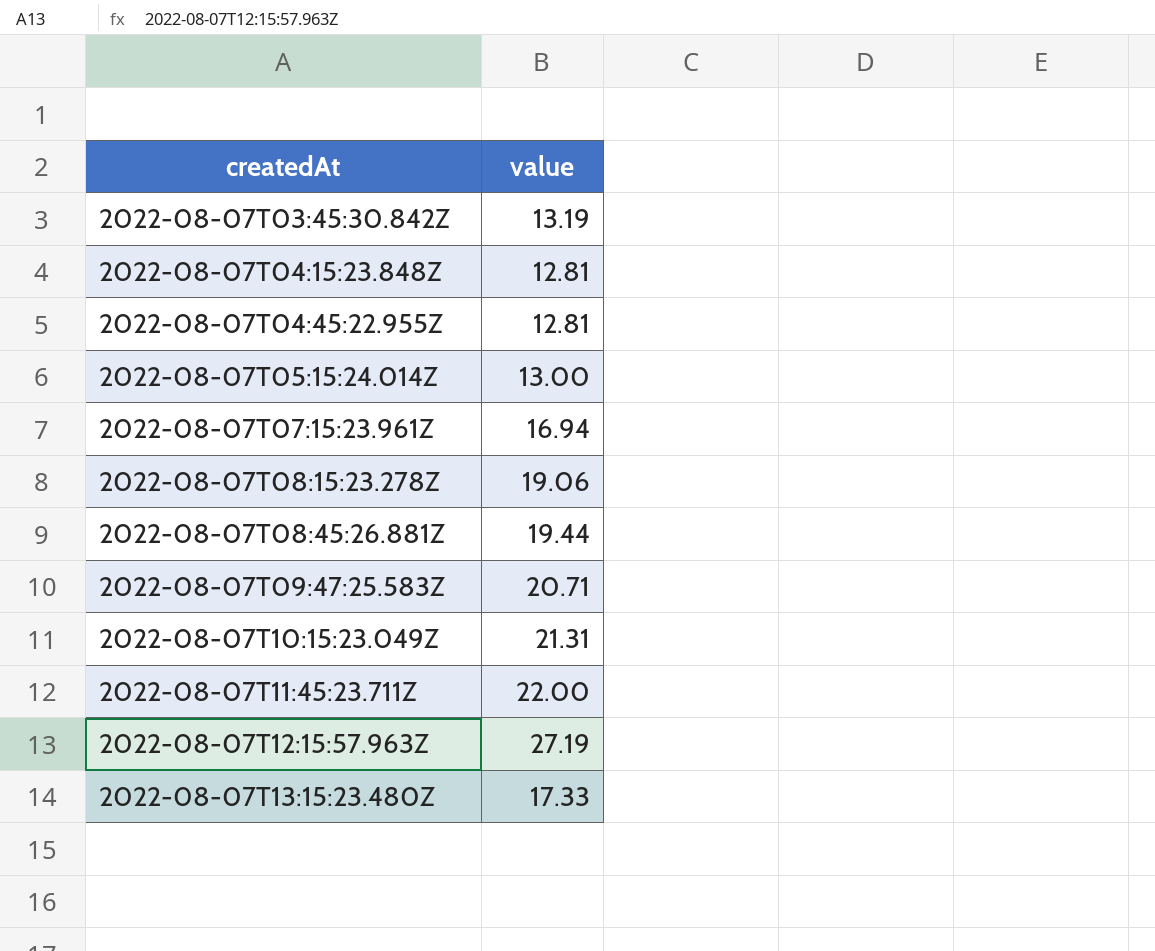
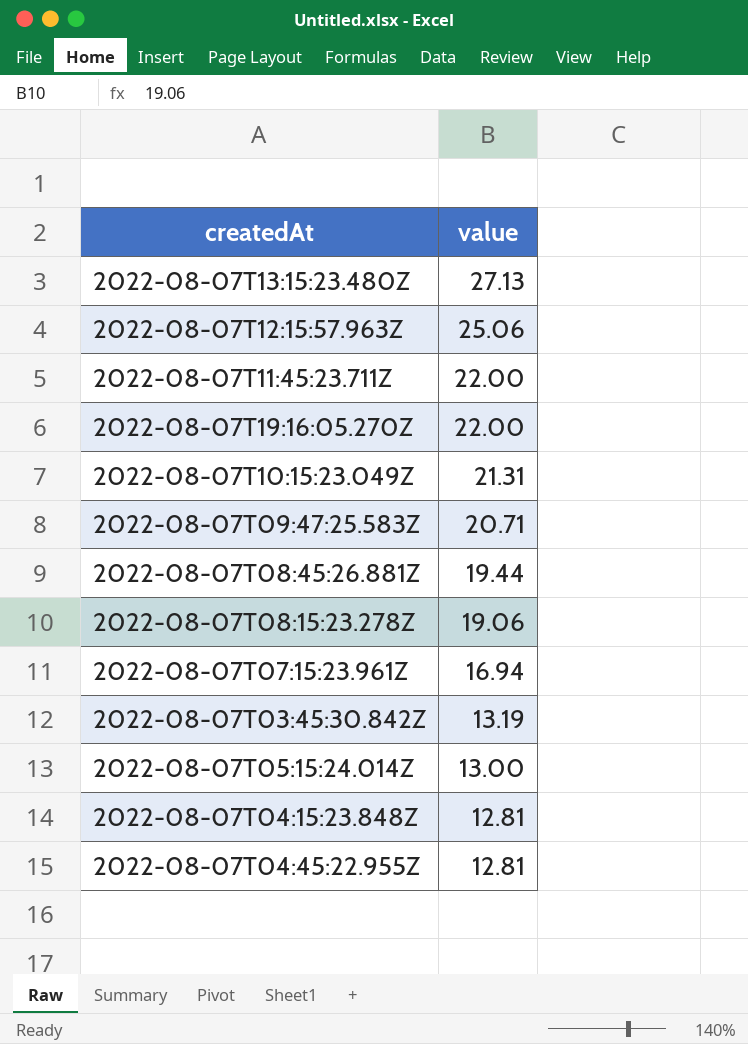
row order: createdAt ascending -> value descending
2022-08-07T13:15:23.480Z | value: 17.33 -> 27.13
2022-08-07T12:15:57.963Z | value: 27.19 -> 25.06
row 2022-08-07T19:16:05.270Z: none -> 22.00

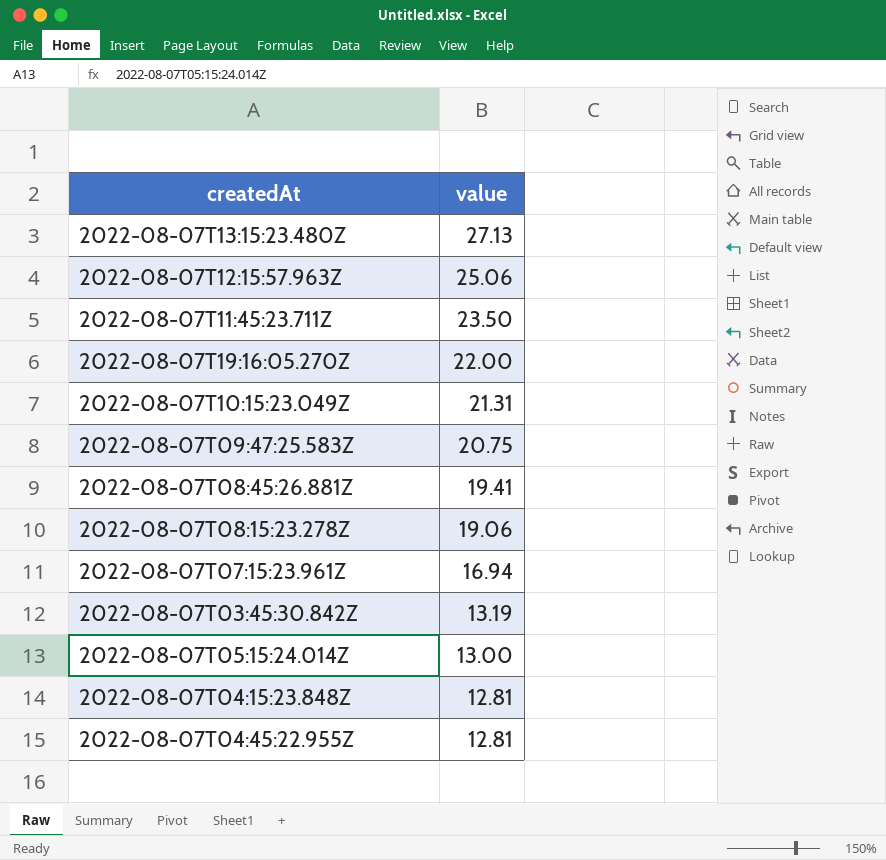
2022-08-07T11:45:23.711Z | value: 22.00 -> 23.50
2022-08-07T09:47:25.583Z | value: 20.71 -> 20.75
2022-08-07T08:45:26.881Z | value: 19.44 -> 19.41

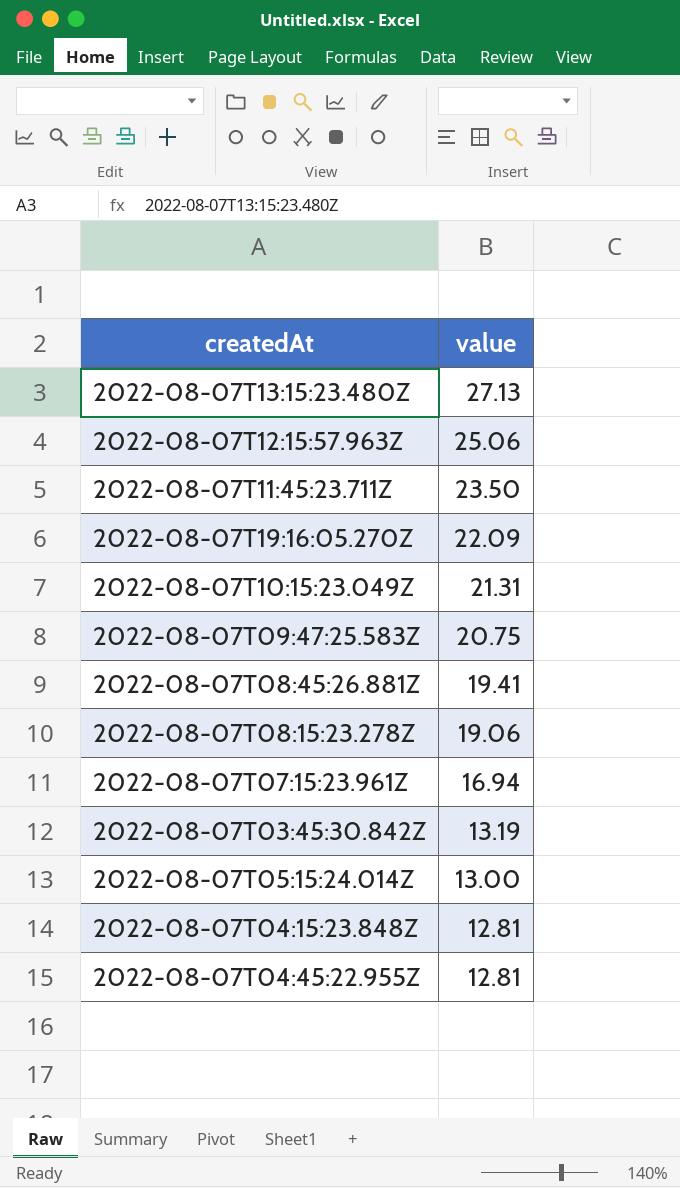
2022-08-07T19:16:05.270Z | value: 22.00 -> 22.09

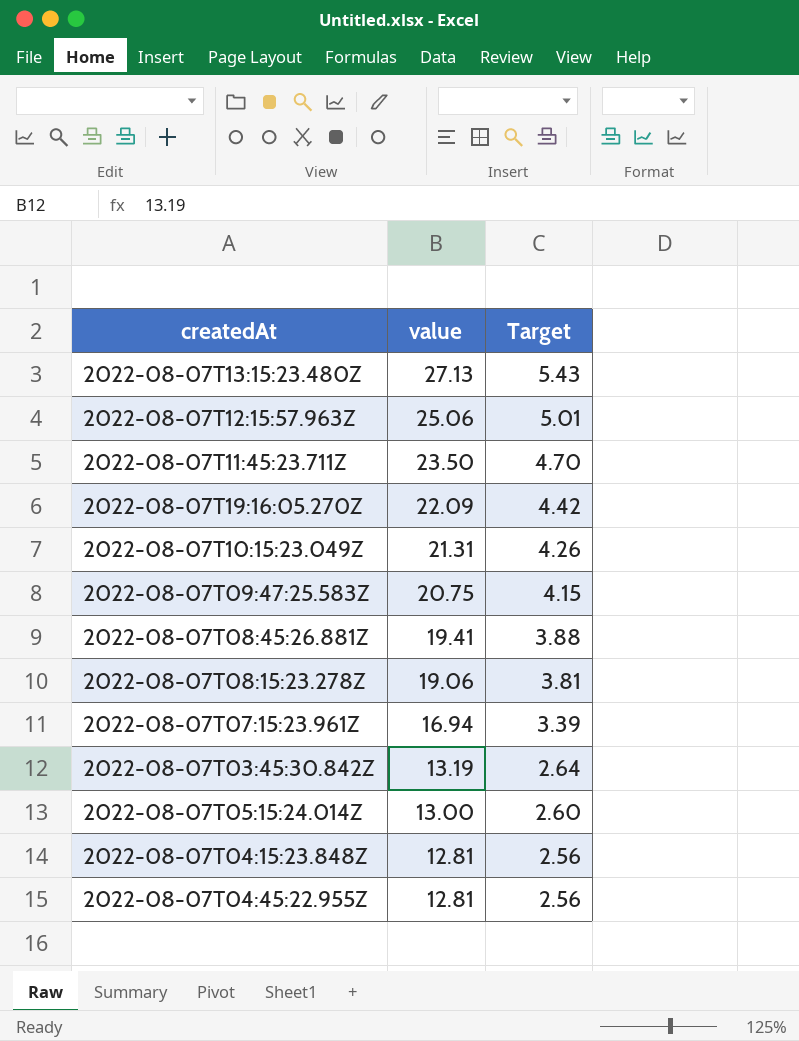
column Target | formula: none -> [value] * 0.2

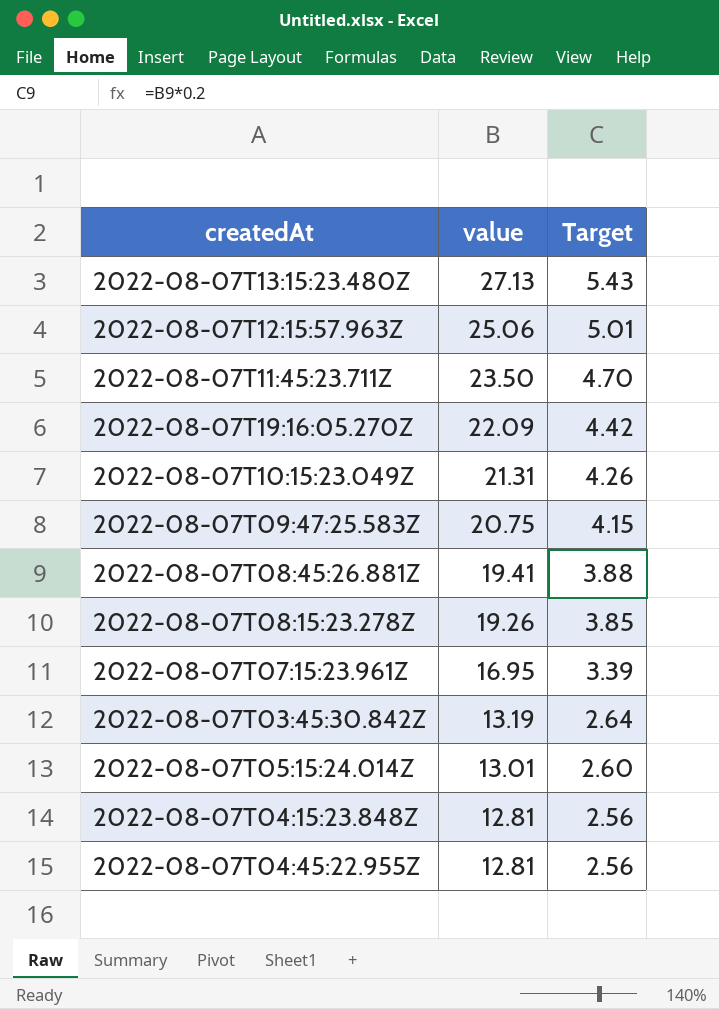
2022-08-07T08:15:23.278Z | value: 19.06 -> 19.26
2022-08-07T08:15:23.278Z | Target: 3.81 -> 3.85
2022-08-07T07:15:23.961Z | value: 16.94 -> 16.95
2022-08-07T05:15:24.014Z | value: 13.00 -> 13.01

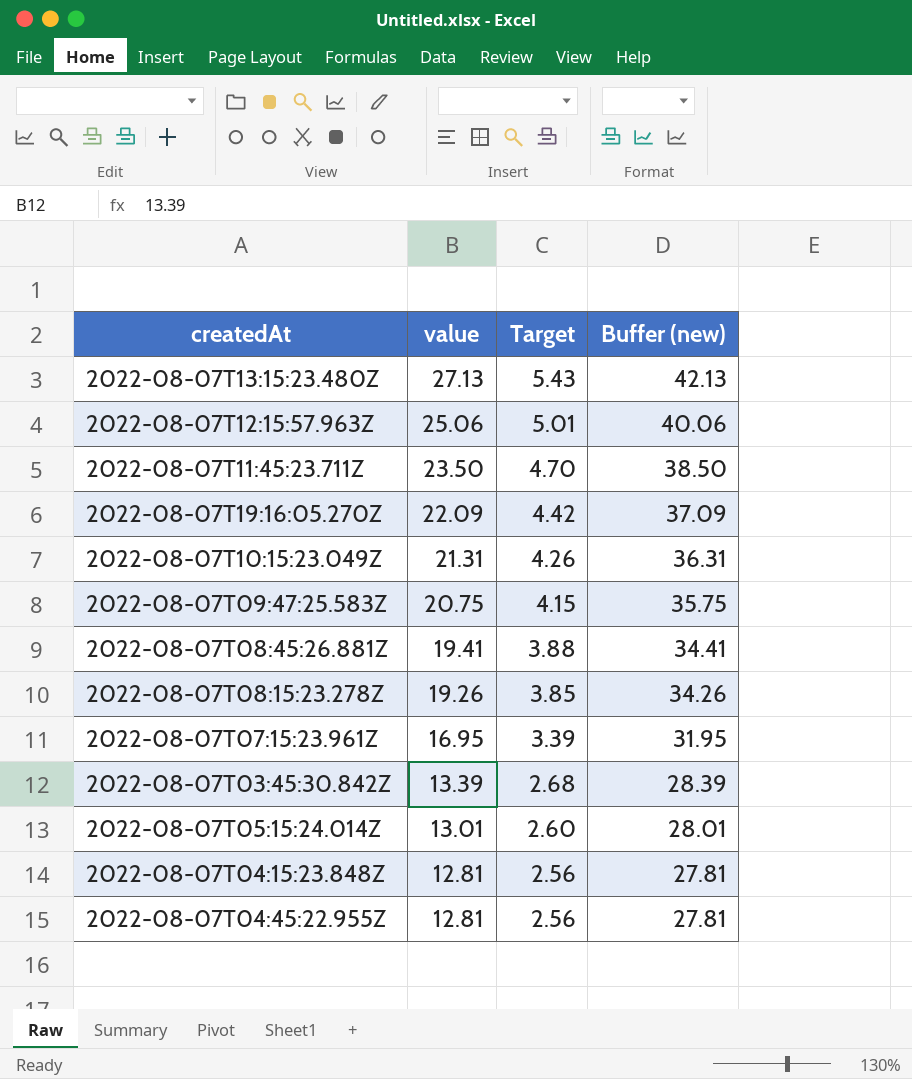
column Buffer (new) | formula: none -> [value] + 15
2022-08-07T03:45:30.842Z | value: 13.19 -> 13.39
2022-08-07T03:45:30.842Z | Target: 2.64 -> 2.68

